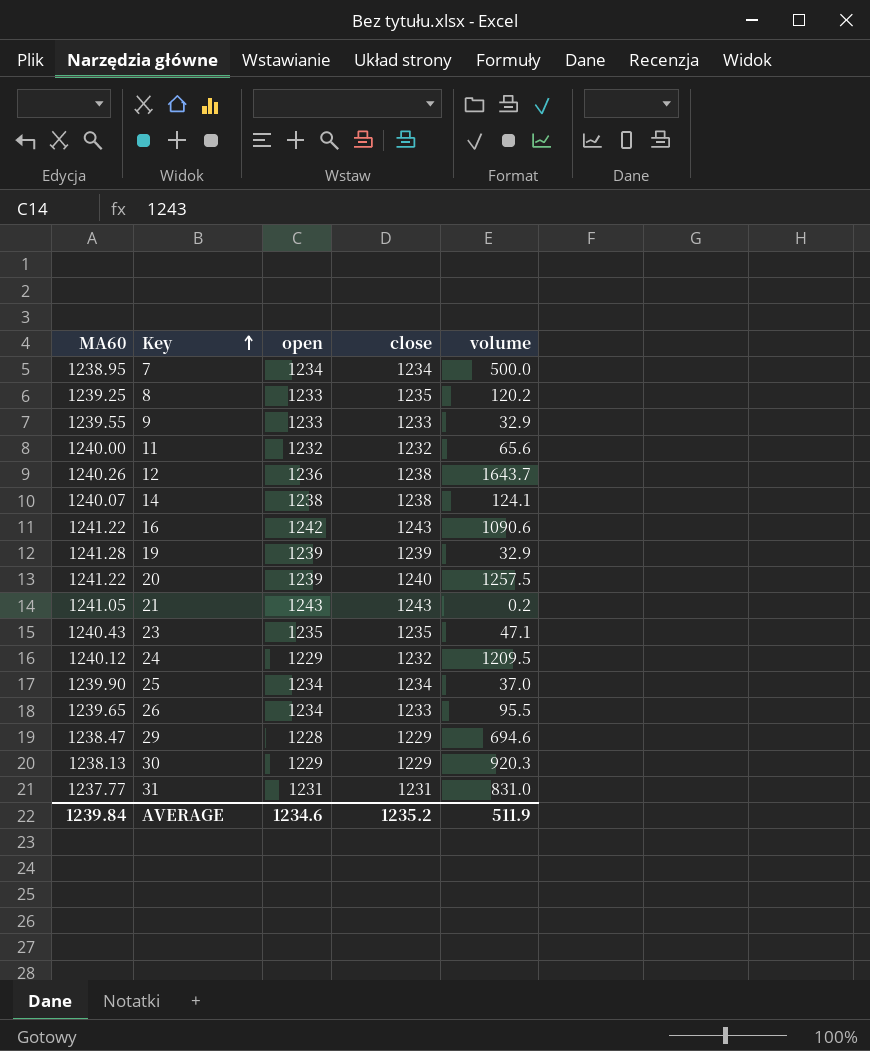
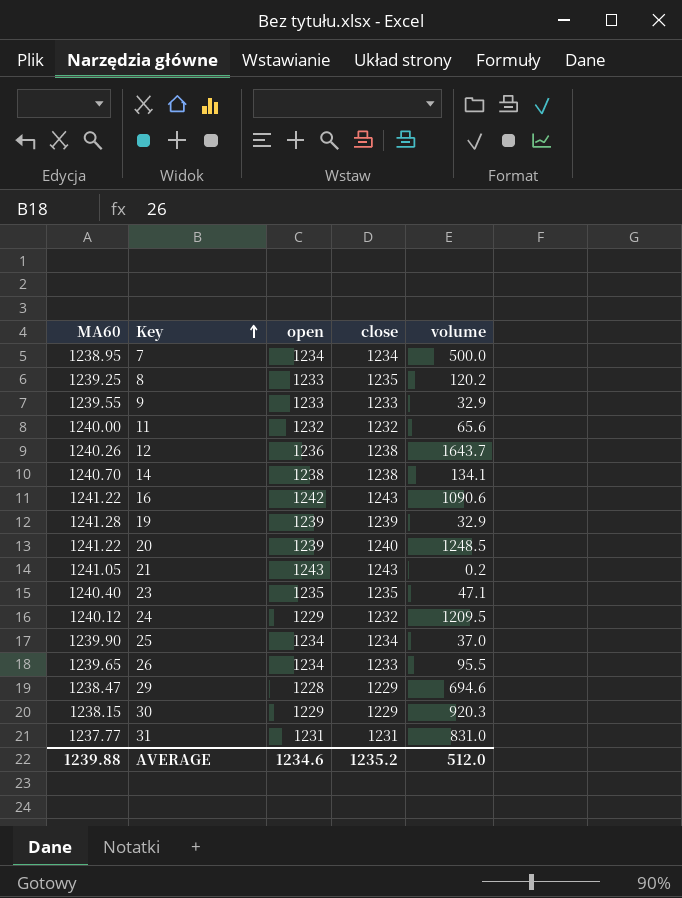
14 | MA60: 1240.07 -> 1240.70
14 | volume: 124.1 -> 134.1
20 | volume: 1257.5 -> 1248.5
23 | MA60: 1240.43 -> 1240.40
30 | MA60: 1238.13 -> 1238.15
AVERAGE | MA60: 1239.84 -> 1239.88
AVERAGE | volume: 511.9 -> 512.0

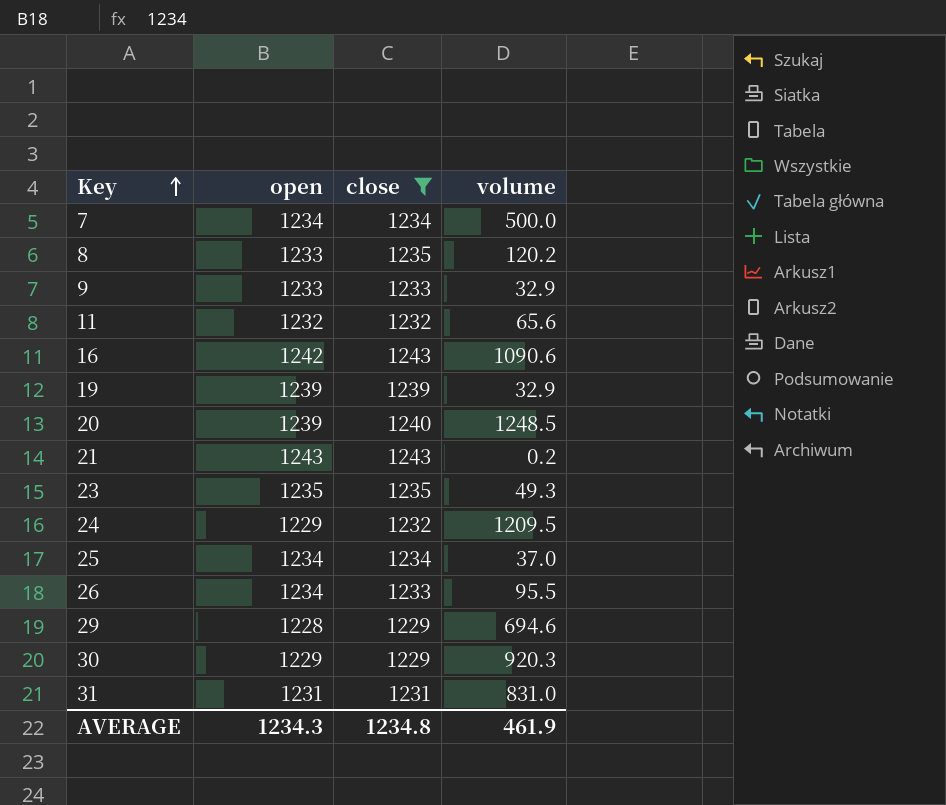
filter: none -> close != 1238
column MA60 | position: 1 -> none
23 | volume: 47.1 -> 49.3
AVERAGE | open: 1234.6 -> 1234.3
AVERAGE | close: 1235.2 -> 1234.8
AVERAGE | volume: 512.0 -> 461.9

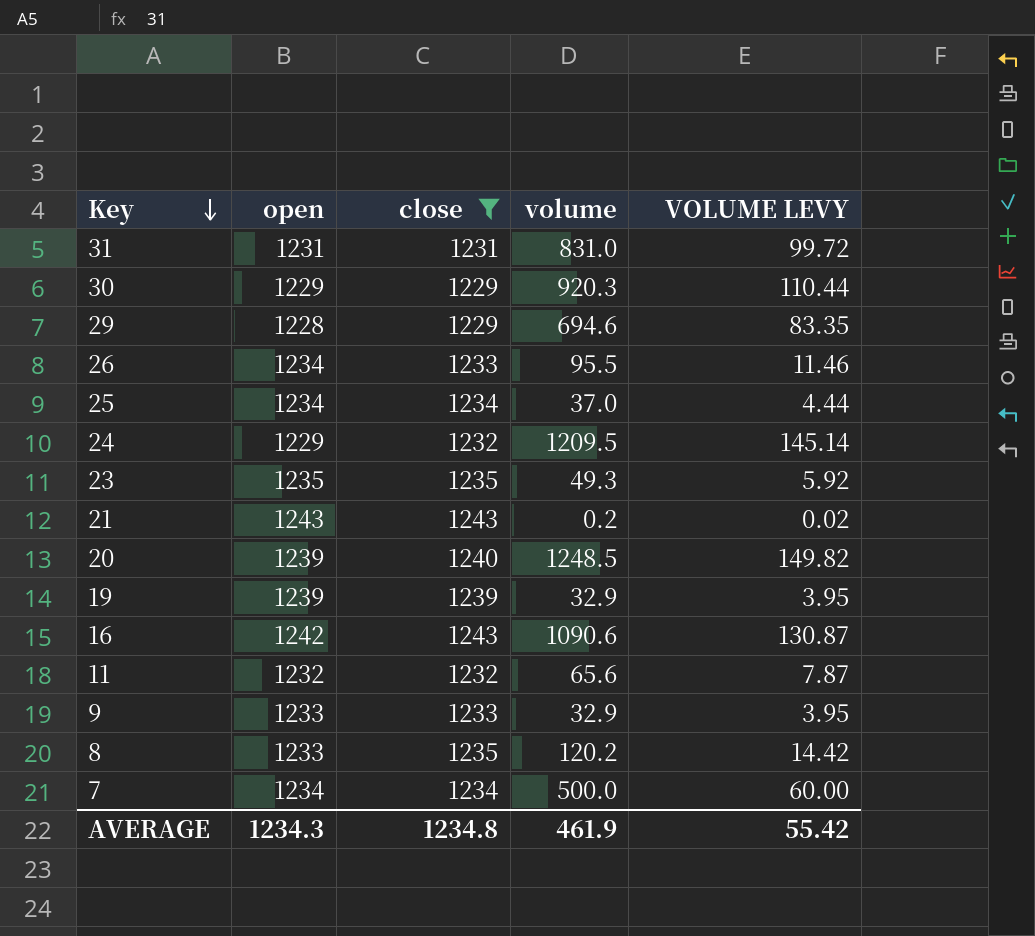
row order: Key ascending -> Key descending
column VOLUME LEVY | formula: none -> [volume] * 0.12

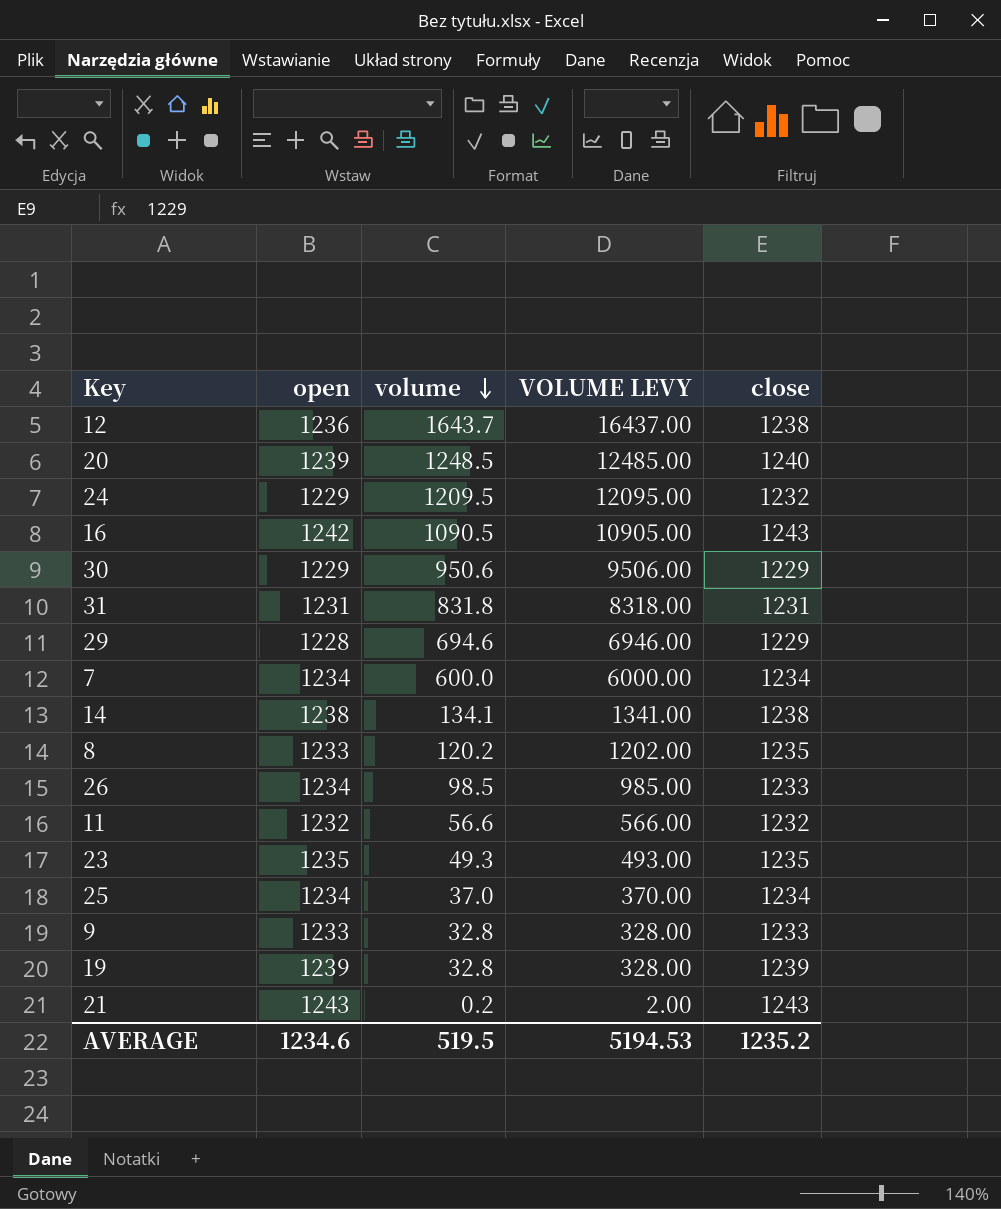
filter: close != 1238 -> none
row order: Key descending -> volume descending
column VOLUME LEVY | formula: [volume] * 0.12 -> [volume] * 10
column close | position: 3 -> 5
16 | volume: 1090.6 -> 1090.5
30 | volume: 920.3 -> 950.6
31 | volume: 831.0 -> 831.8
7 | volume: 500.0 -> 600.0
26 | volume: 95.5 -> 98.5
11 | volume: 65.6 -> 56.6
9 | volume: 32.9 -> 32.8
19 | volume: 32.9 -> 32.8
AVERAGE | open: 1234.3 -> 1234.6
AVERAGE | volume: 461.9 -> 519.5
AVERAGE | VOLUME LEVY: 55.42 -> 5194.53
AVERAGE | close: 1234.8 -> 1235.2

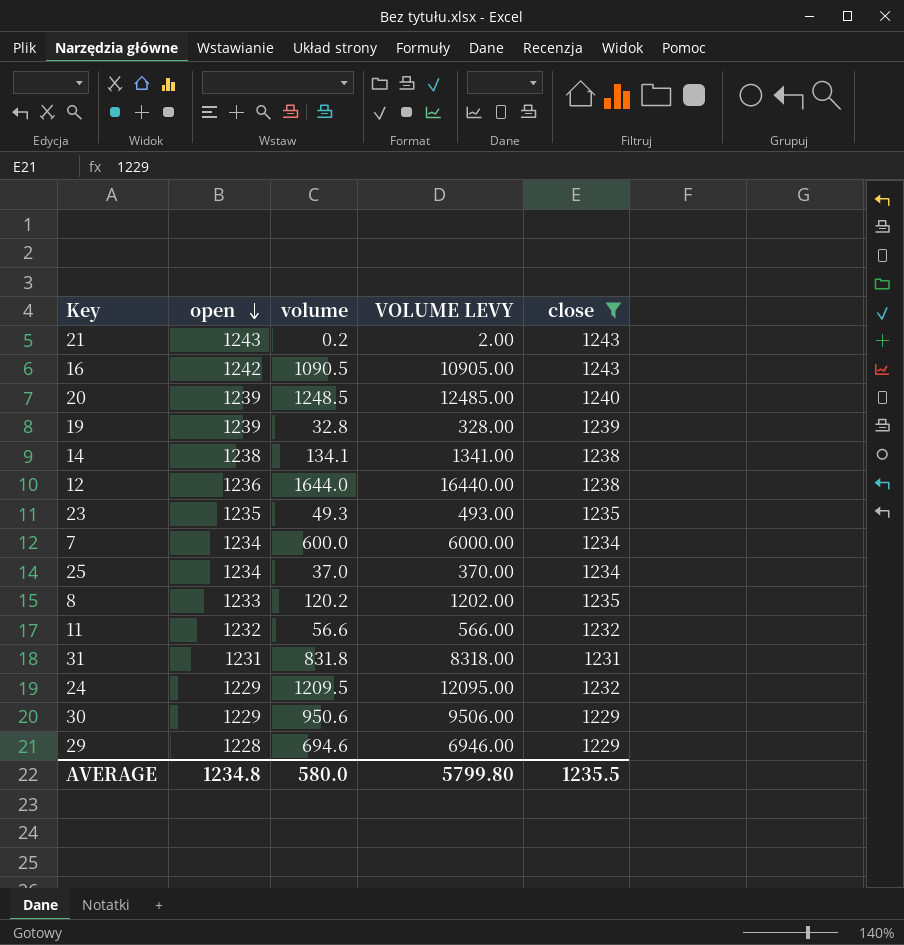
filter: none -> close != 1233
row order: volume descending -> open descending
12 | volume: 1643.7 -> 1644.0
12 | VOLUME LEVY: 16437.00 -> 16440.00
AVERAGE | open: 1234.6 -> 1234.8
AVERAGE | volume: 519.5 -> 580.0
AVERAGE | VOLUME LEVY: 5194.53 -> 5799.80
AVERAGE | close: 1235.2 -> 1235.5

